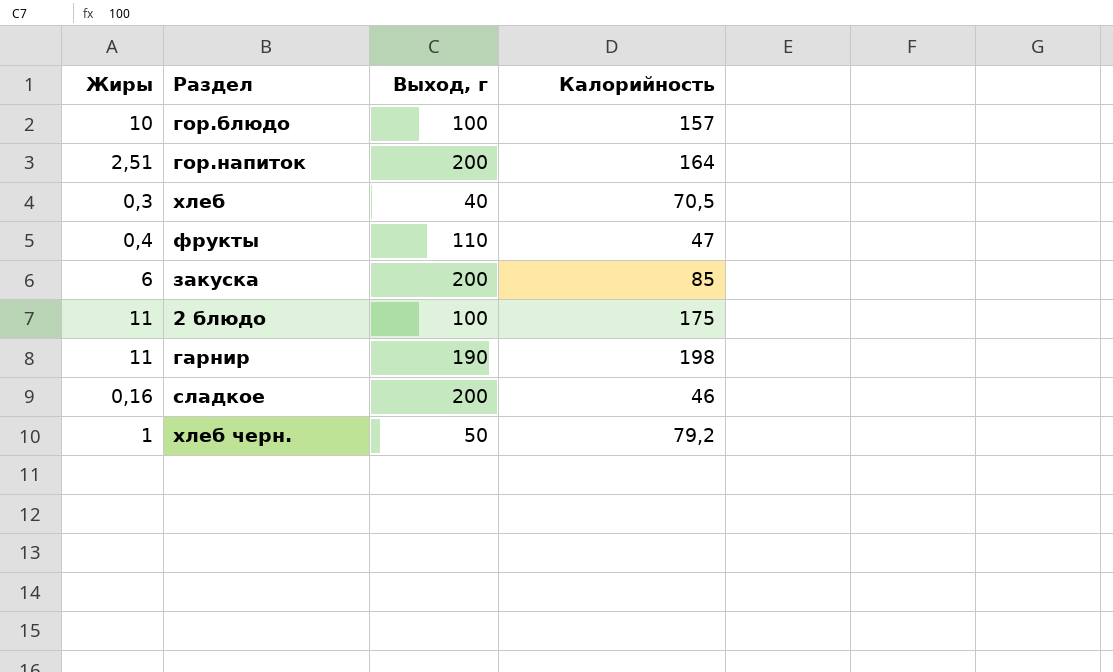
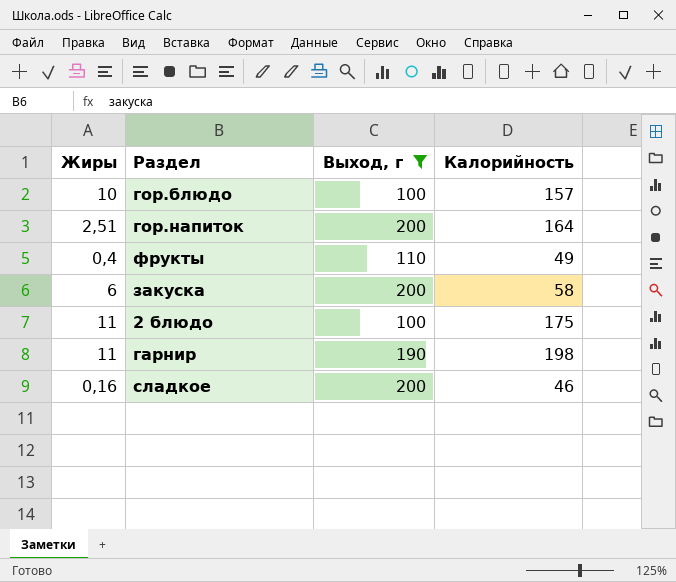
filter: none -> Выход, г >= 100
фрукты | Калорийность: 47 -> 49
закуска | Калорийность: 85 -> 58

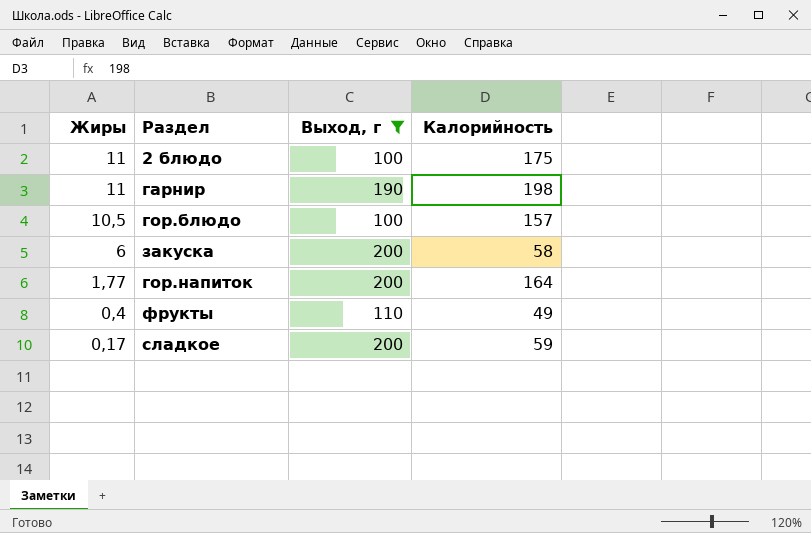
row order: none -> Жиры descending
гор.блюдо | Жиры: 10 -> 10,5
гор.напиток | Жиры: 2,51 -> 1,77
сладкое | Жиры: 0,16 -> 0,17
сладкое | Калорийность: 46 -> 59

